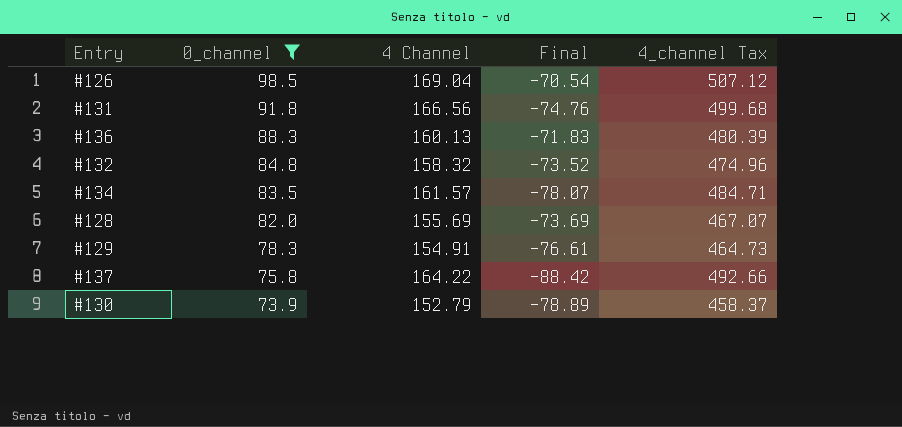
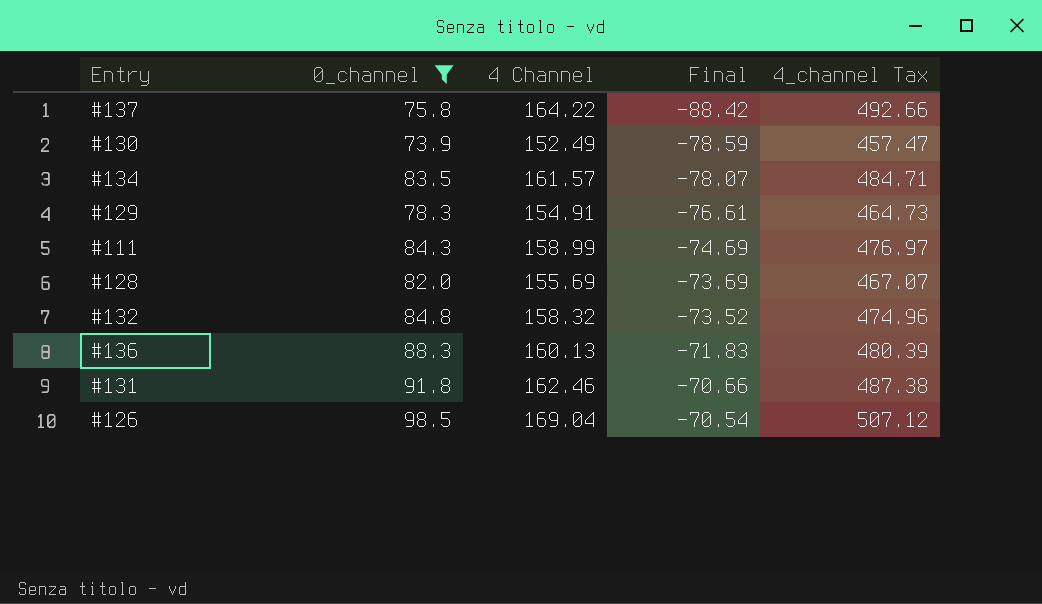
row order: 0_channel descending -> Final ascending
#130 | 4 Channel: 152.79 -> 152.49
#130 | Final: -78.89 -> -78.59
#130 | 4_channel Tax: 458.37 -> 457.47
row #111: none -> 84.3 | 158.99 | -74.69 | 476.97
#131 | 4 Channel: 166.56 -> 162.46
#131 | Final: -74.76 -> -70.66
#131 | 4_channel Tax: 499.68 -> 487.38

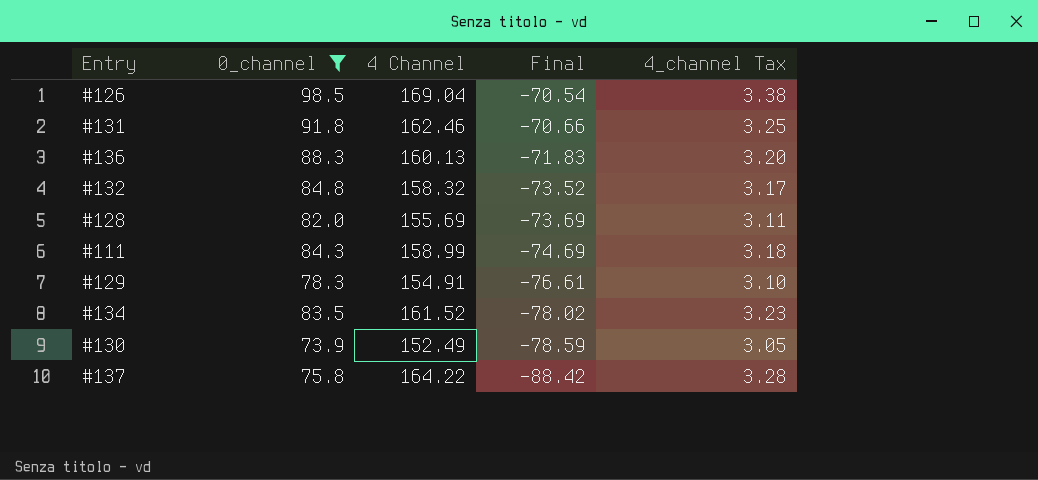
row order: Final ascending -> Final descending
column 4_channel Tax | formula: [4 Channel] * 3 -> [4 Channel] * 0.02
#134 | 4 Channel: 161.57 -> 161.52
#134 | Final: -78.07 -> -78.02

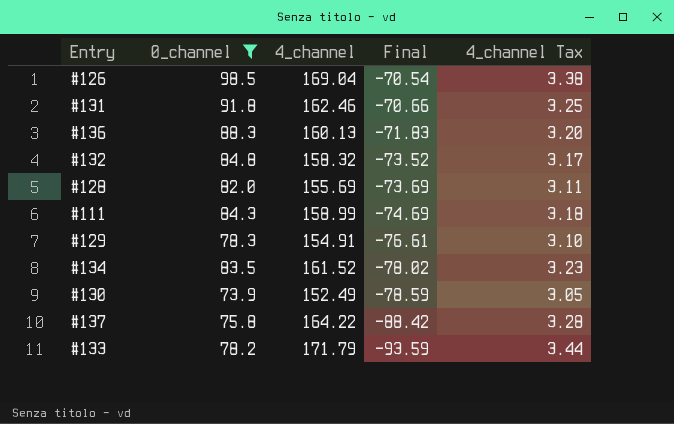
column name: 4 Channel -> 4_channel
row #133: none -> 78.2 | 171.79 | -93.59 | 3.44

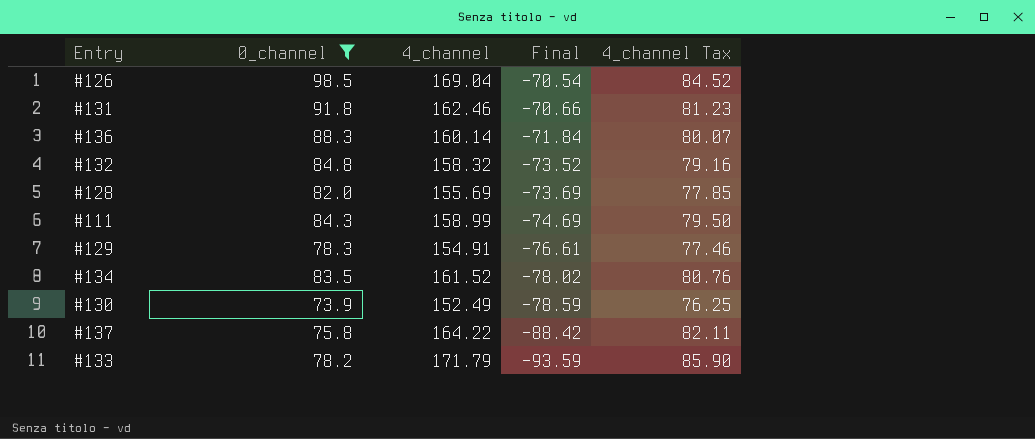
column 4_channel Tax | formula: [4_channel] * 0.02 -> [4_channel] * 0.5
#136 | 4_channel: 160.13 -> 160.14
#136 | Final: -71.83 -> -71.84

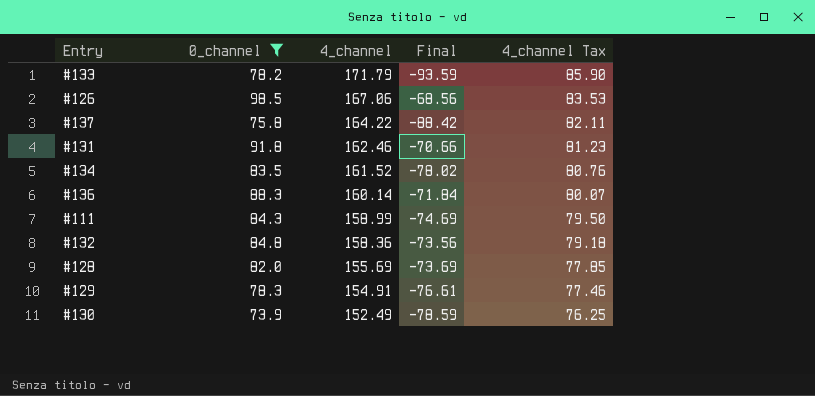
row order: Final descending -> 4_channel descending
#126 | 4_channel: 169.04 -> 167.06
#126 | Final: -70.54 -> -68.56
#126 | 4_channel Tax: 84.52 -> 83.53
#132 | 4_channel: 158.32 -> 158.36
#132 | Final: -73.52 -> -73.56
#132 | 4_channel Tax: 79.16 -> 79.18

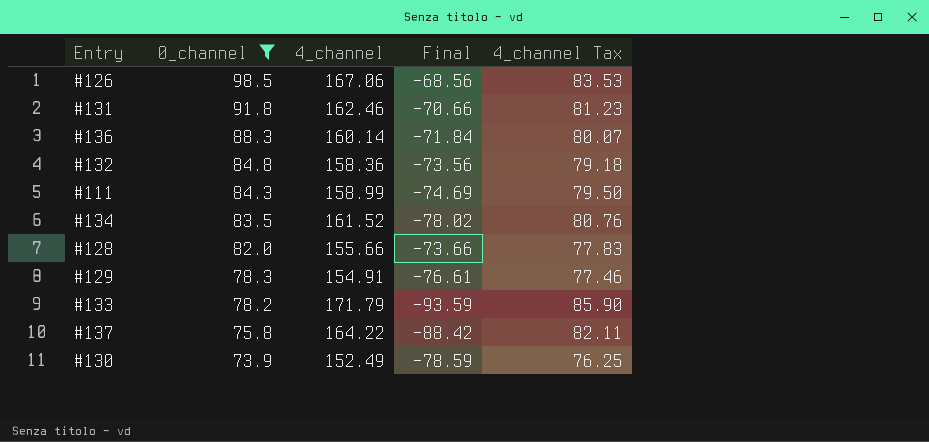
row order: 4_channel descending -> 0_channel descending
#128 | 4_channel: 155.69 -> 155.66
#128 | Final: -73.69 -> -73.66
#128 | 4_channel Tax: 77.85 -> 77.83

